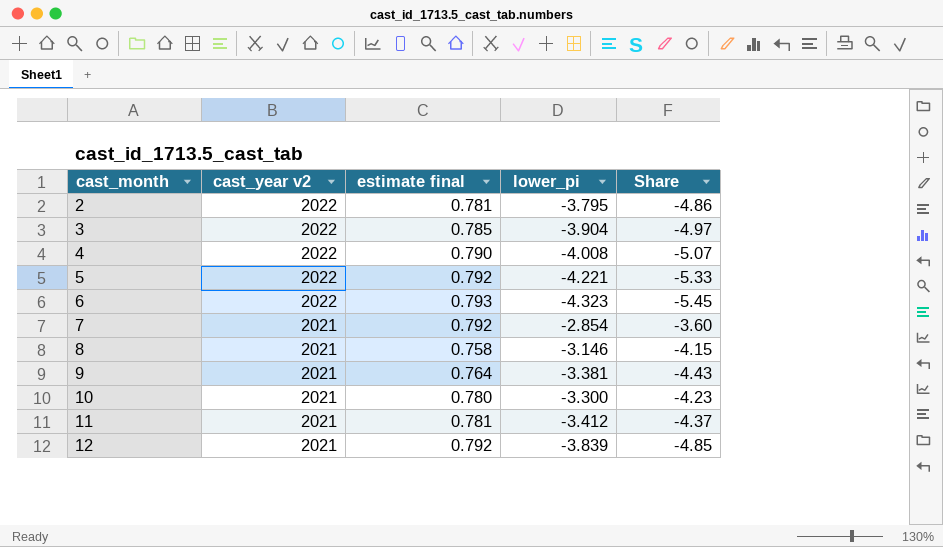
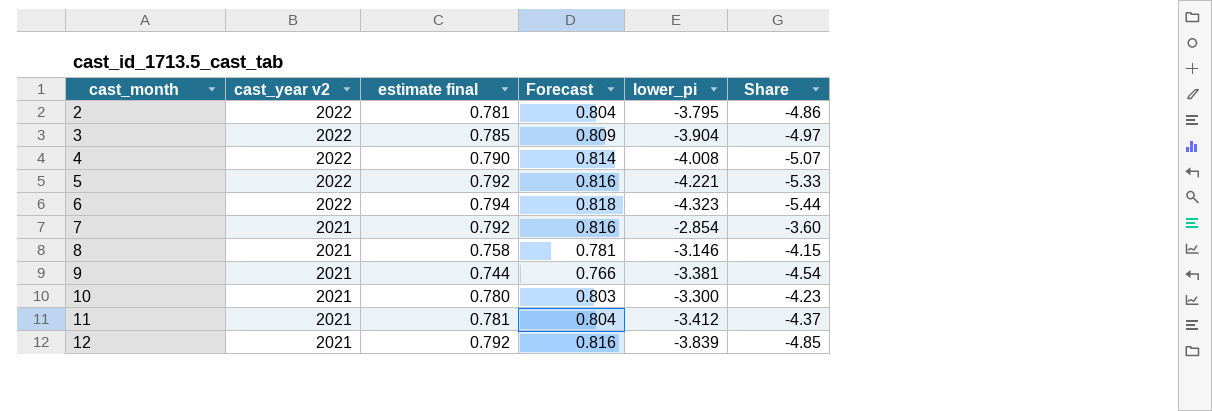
column Forecast | formula: none -> [estimate final] * 1.03
6 | estimate final: 0.793 -> 0.794
6 | Share: -5.45 -> -5.44
9 | estimate final: 0.764 -> 0.744
9 | Share: -4.43 -> -4.54

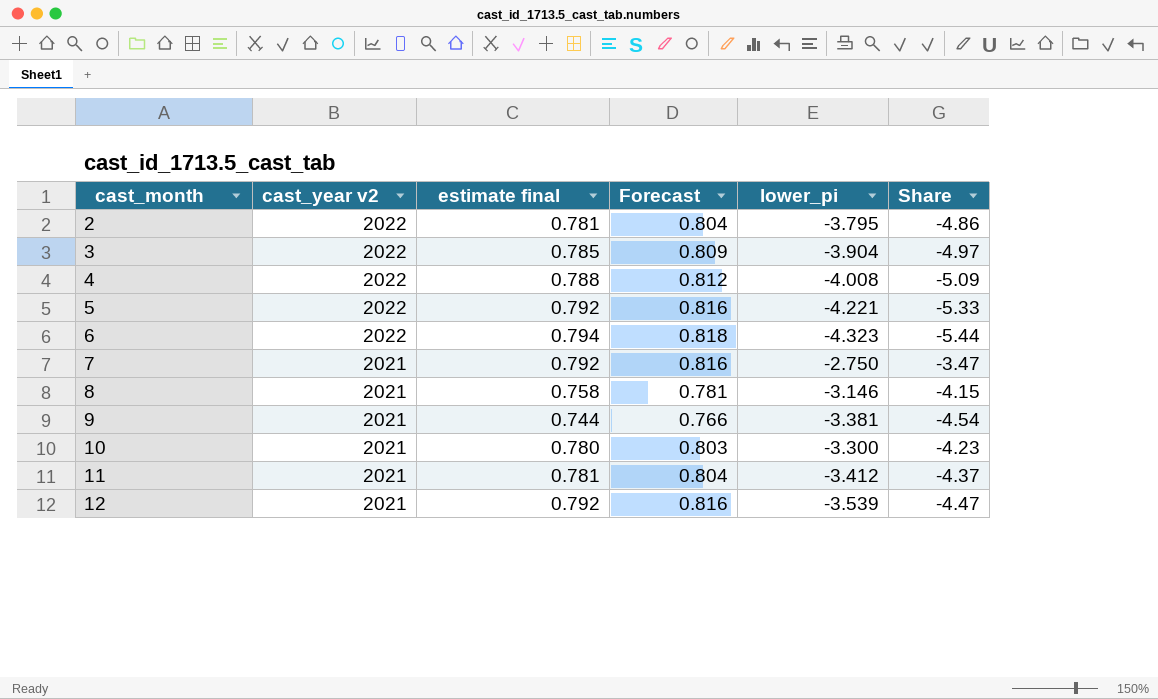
4 | estimate final: 0.790 -> 0.788
4 | Forecast: 0.814 -> 0.812
4 | Share: -5.07 -> -5.09
7 | lower_pi: -2.854 -> -2.750
7 | Share: -3.60 -> -3.47
12 | lower_pi: -3.839 -> -3.539
12 | Share: -4.85 -> -4.47

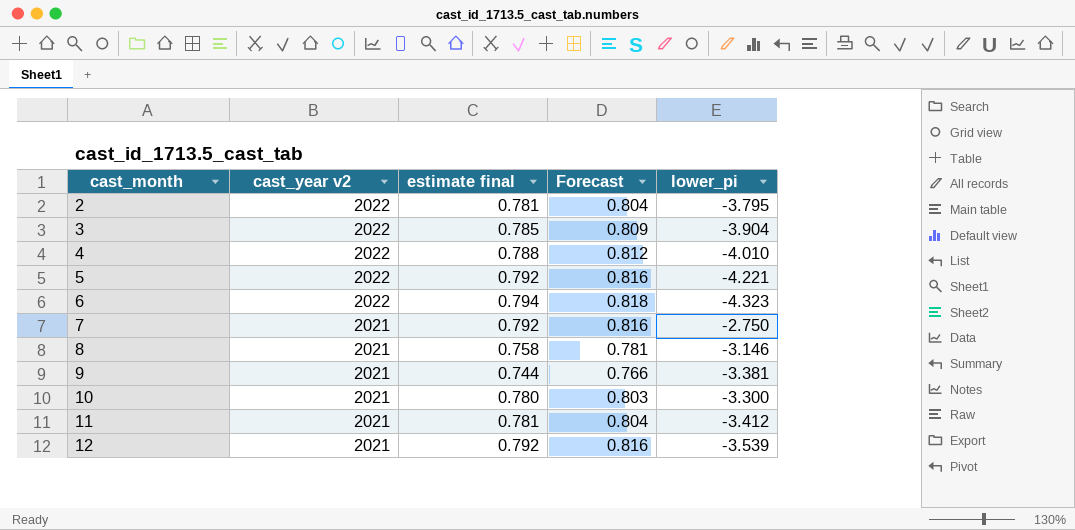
column Share | formula: [lower_pi] / [estimate final] -> none
4 | lower_pi: -4.008 -> -4.010

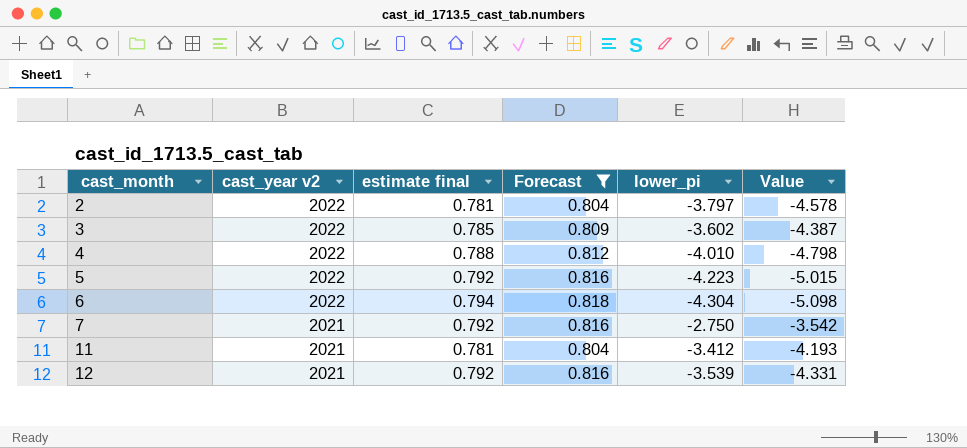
filter: none -> Forecast >= 0.804
column Value | formula: none -> [lower_pi] - [estimate final]
2 | lower_pi: -3.795 -> -3.797
3 | lower_pi: -3.904 -> -3.602
5 | lower_pi: -4.221 -> -4.223
6 | lower_pi: -4.323 -> -4.304

